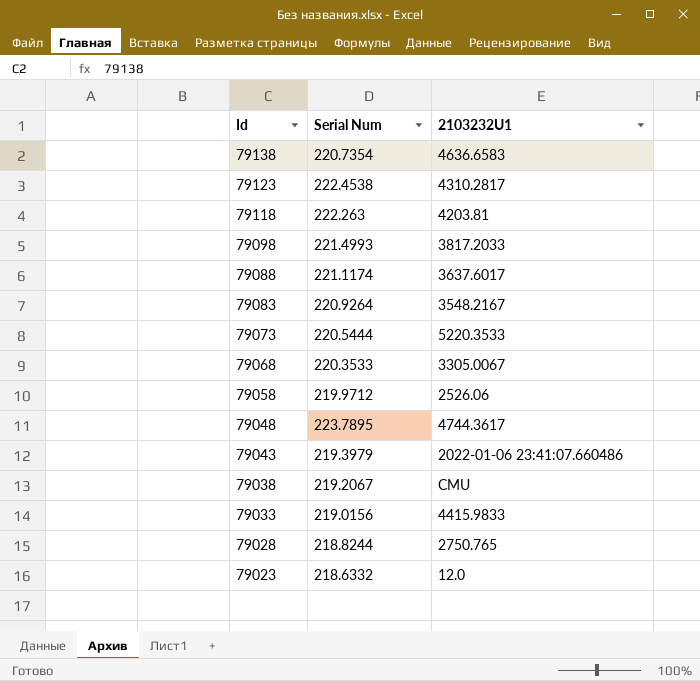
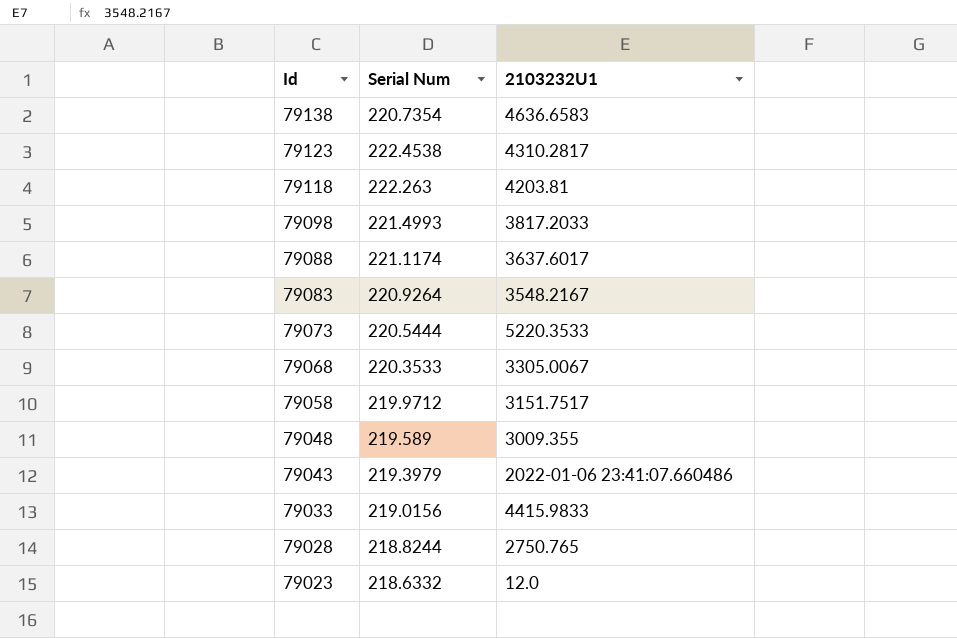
row 79038: 219.2067 | CMU -> none
79058 | 2103232U1: 2526.06 -> 3151.7517
79048 | Serial Num: 223.7895 -> 219.589
79048 | 2103232U1: 4744.3617 -> 3009.355

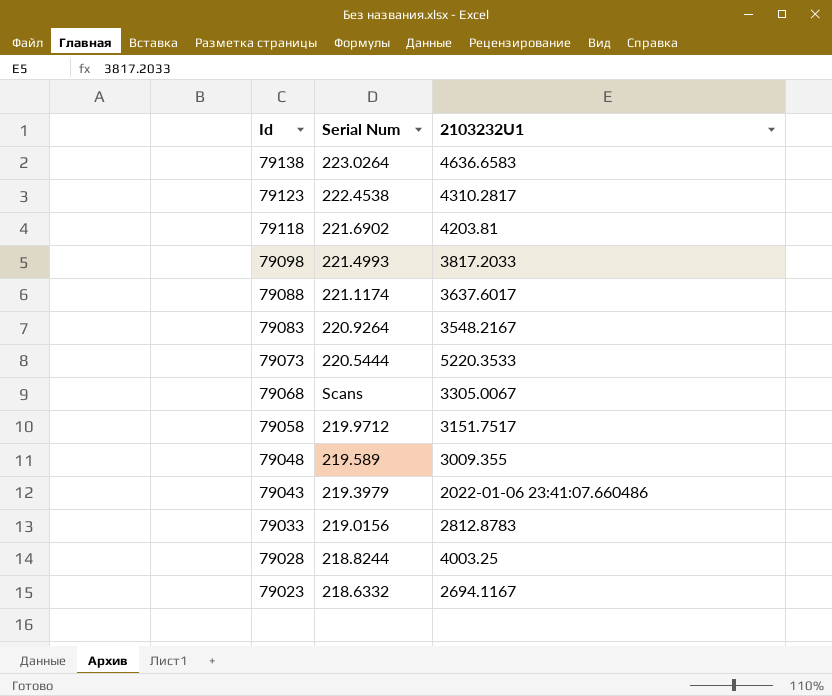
79138 | Serial Num: 220.7354 -> 223.0264
79118 | Serial Num: 222.263 -> 221.6902
79068 | Serial Num: 220.3533 -> Scans
79033 | 2103232U1: 4415.9833 -> 2812.8783
79028 | 2103232U1: 2750.765 -> 4003.25
79023 | 2103232U1: 12.0 -> 2694.1167

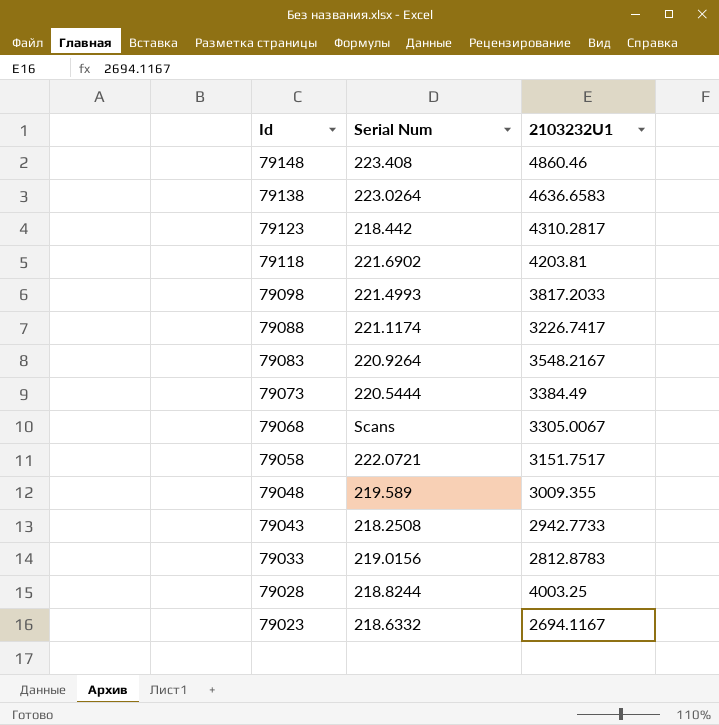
row 79148: none -> 223.408 | 4860.46
79123 | Serial Num: 222.4538 -> 218.442
79088 | 2103232U1: 3637.6017 -> 3226.7417
79073 | 2103232U1: 5220.3533 -> 3384.49
79058 | Serial Num: 219.9712 -> 222.0721
79043 | Serial Num: 219.3979 -> 218.2508
79043 | 2103232U1: 2022-01-06 23:41:07.660486 -> 2942.7733

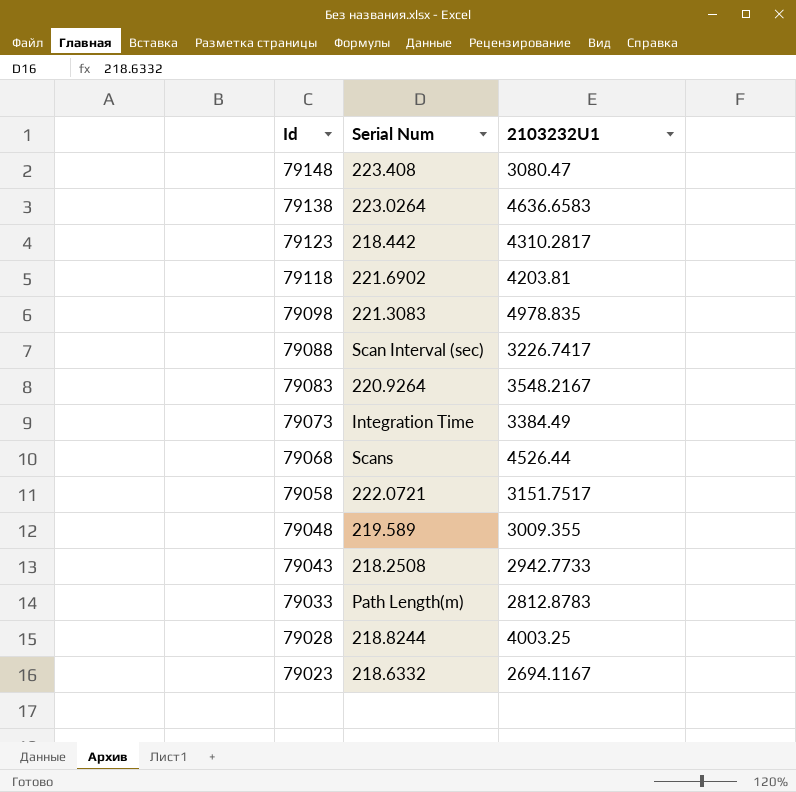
79148 | 2103232U1: 4860.46 -> 3080.47
79098 | Serial Num: 221.4993 -> 221.3083
79098 | 2103232U1: 3817.2033 -> 4978.835
79088 | Serial Num: 221.1174 -> Scan Interval (sec)
79073 | Serial Num: 220.5444 -> Integration Time
79068 | 2103232U1: 3305.0067 -> 4526.44
79033 | Serial Num: 219.0156 -> Path Length(m)

